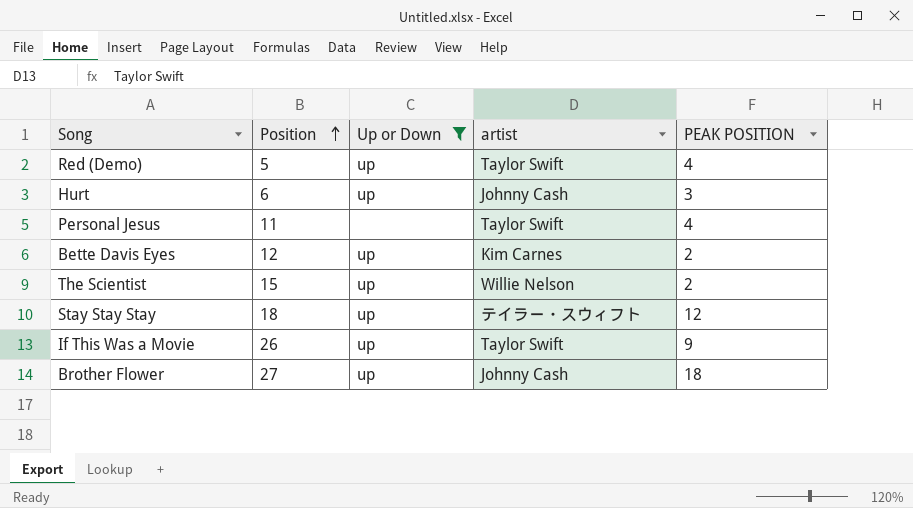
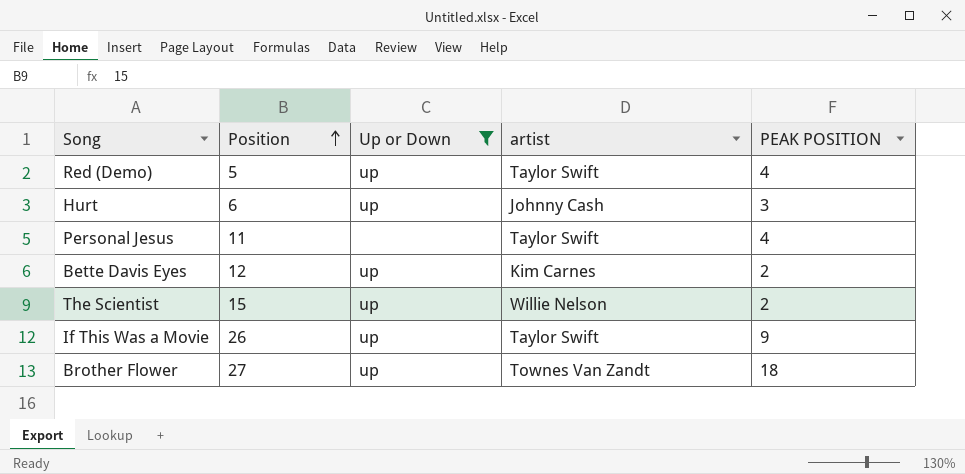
row Stay Stay Stay: 18 | up | テイラー・スウィフト | 12 -> none
Brother Flower | artist: Johnny Cash -> Townes Van Zandt

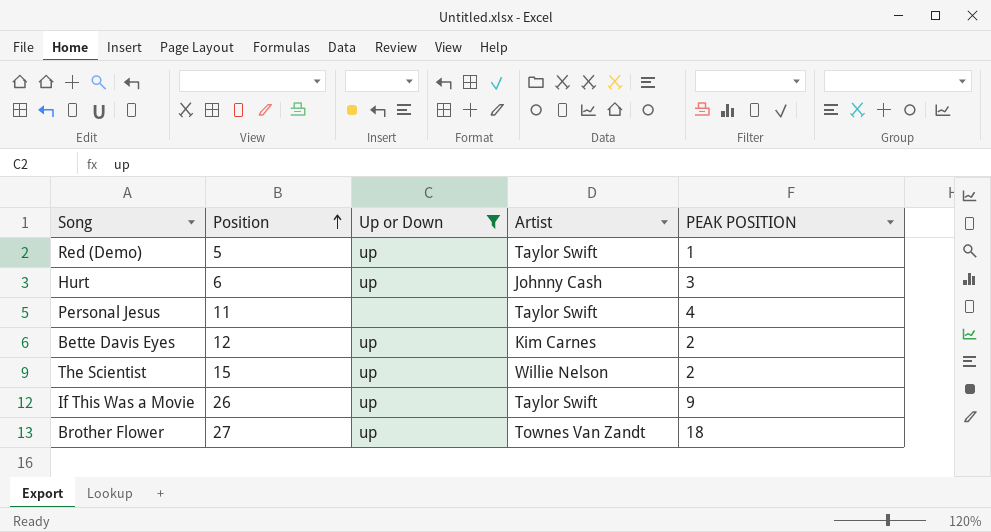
column name: artist -> Artist
Red (Demo) | PEAK POSITION: 4 -> 1

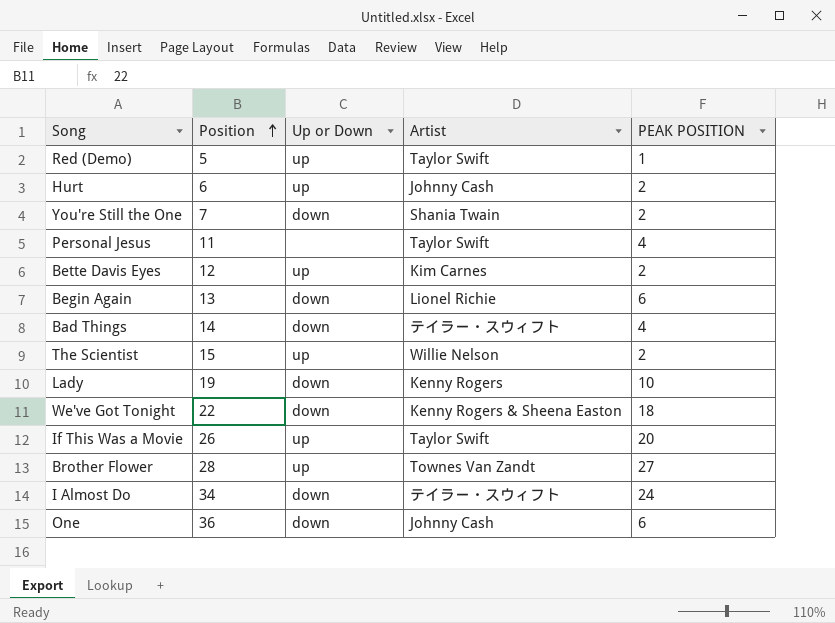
filter: Up or Down != down -> none
Hurt | PEAK POSITION: 3 -> 2
If This Was a Movie | PEAK POSITION: 9 -> 20
Brother Flower | Position: 27 -> 28
Brother Flower | PEAK POSITION: 18 -> 27

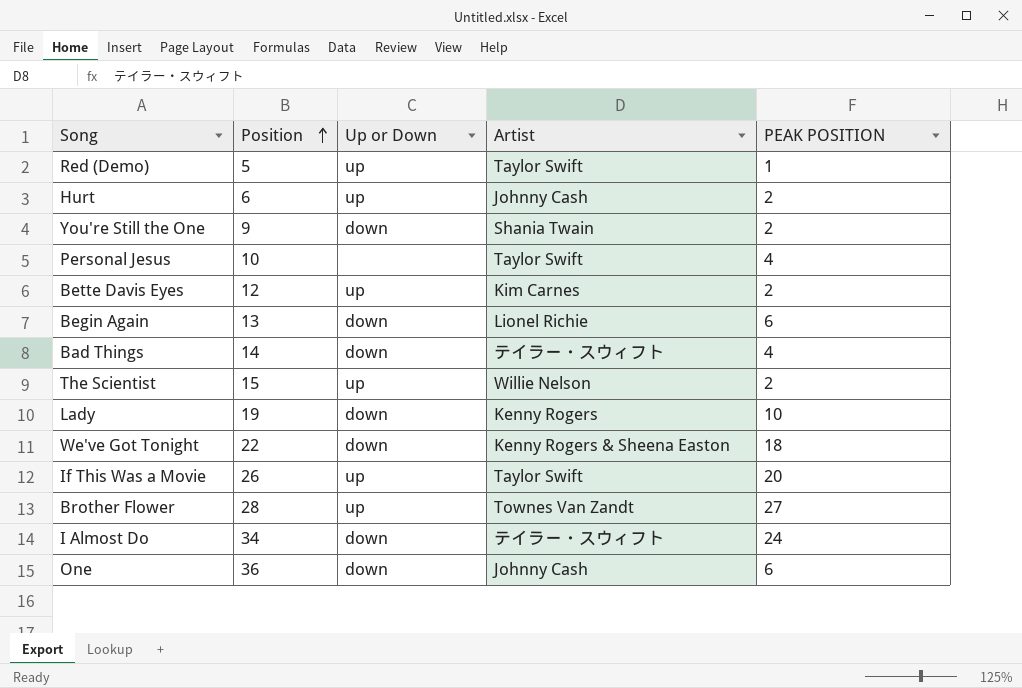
You're Still the One | Position: 7 -> 9
Personal Jesus | Position: 11 -> 10

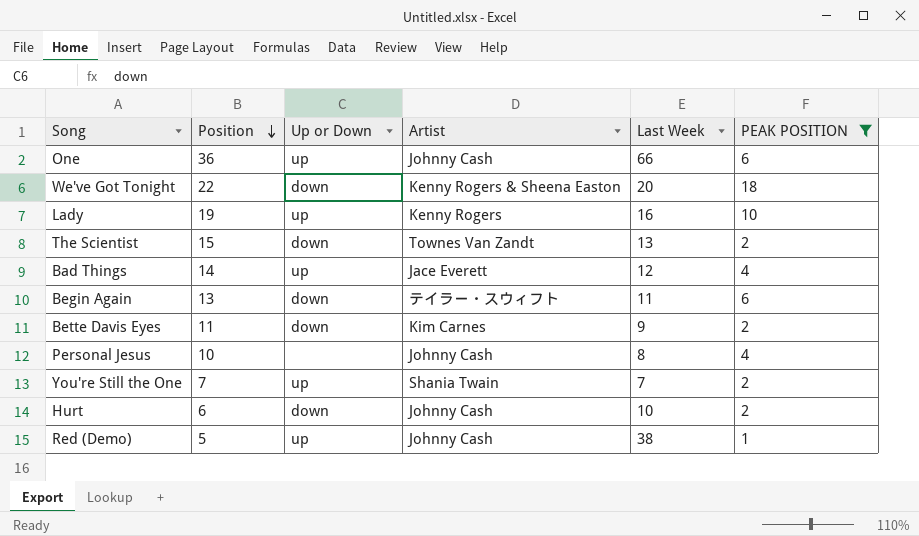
filter: none -> PEAK POSITION <= 18
row order: Position ascending -> Position descending
column Last Week | position: none -> 5
One | Up or Down: down -> up
Lady | Up or Down: down -> up
The Scientist | Up or Down: up -> down
The Scientist | Artist: Willie Nelson -> Townes Van Zandt
Bad Things | Up or Down: down -> up
Bad Things | Artist: テイラー・スウィフト -> Jace Everett
Begin Again | Artist: Lionel Richie -> テイラー・スウィフト
Bette Davis Eyes | Position: 12 -> 11
Bette Davis Eyes | Up or Down: up -> down
Personal Jesus | Artist: Taylor Swift -> Johnny Cash
You're Still the One | Position: 9 -> 7
You're Still the One | Up or Down: down -> up
Hurt | Up or Down: up -> down
Red (Demo) | Artist: Taylor Swift -> Johnny Cash

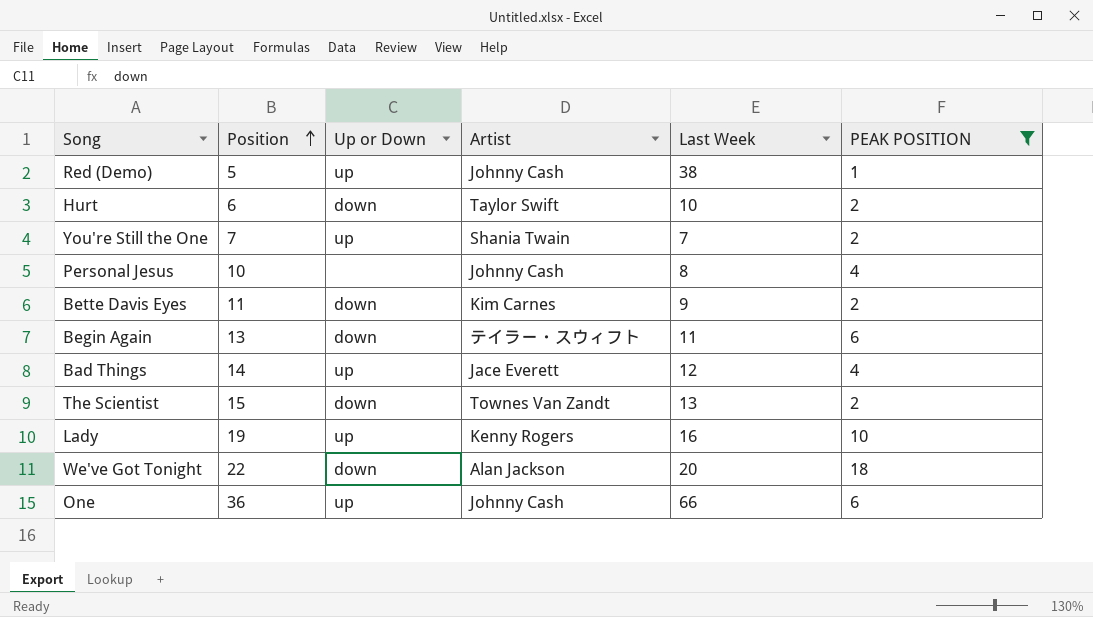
row order: Position descending -> Position ascending
Hurt | Artist: Johnny Cash -> Taylor Swift
We've Got Tonight | Artist: Kenny Rogers & Sheena Easton -> Alan Jackson

